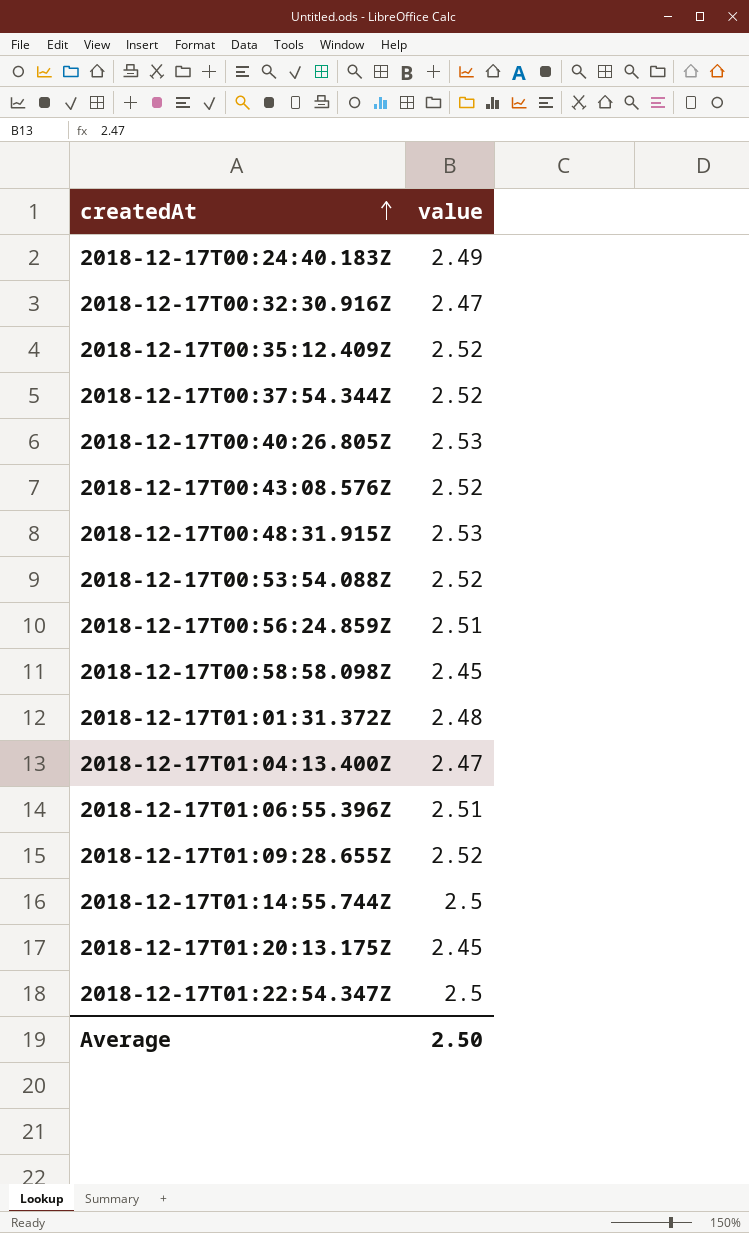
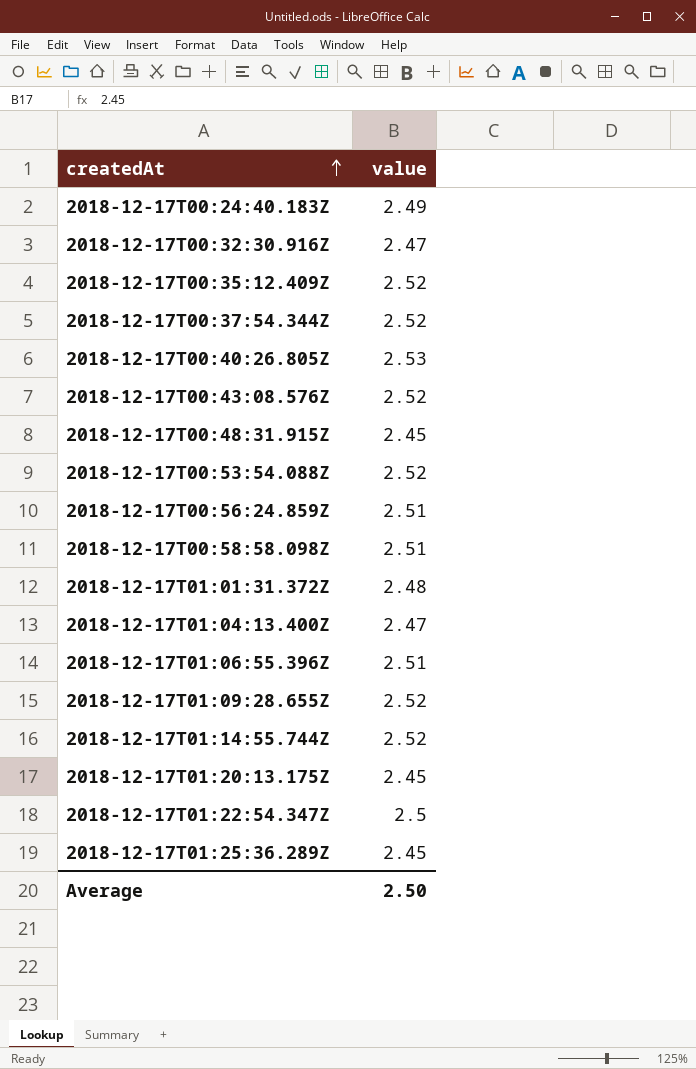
2018-12-17T00:48:31.915Z | value: 2.53 -> 2.45
2018-12-17T00:58:58.098Z | value: 2.45 -> 2.51
2018-12-17T01:14:55.744Z | value: 2.5 -> 2.52
row 2018-12-17T01:25:36.289Z: none -> 2.45

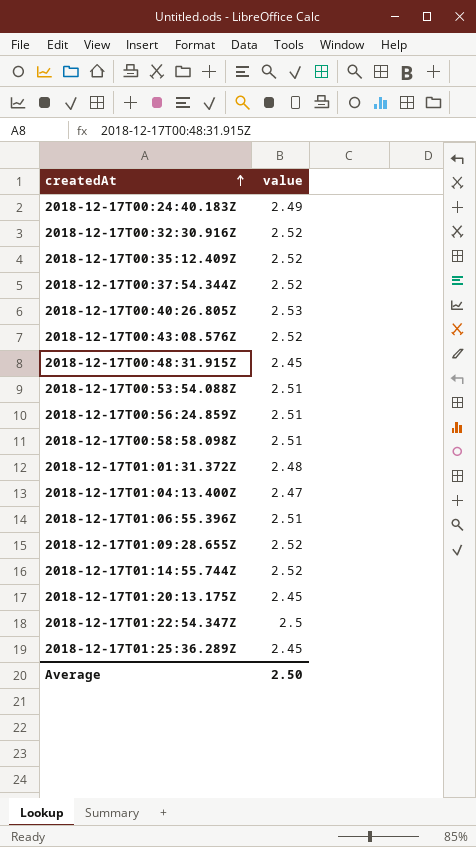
2018-12-17T00:32:30.916Z | value: 2.47 -> 2.52
2018-12-17T00:53:54.088Z | value: 2.52 -> 2.51

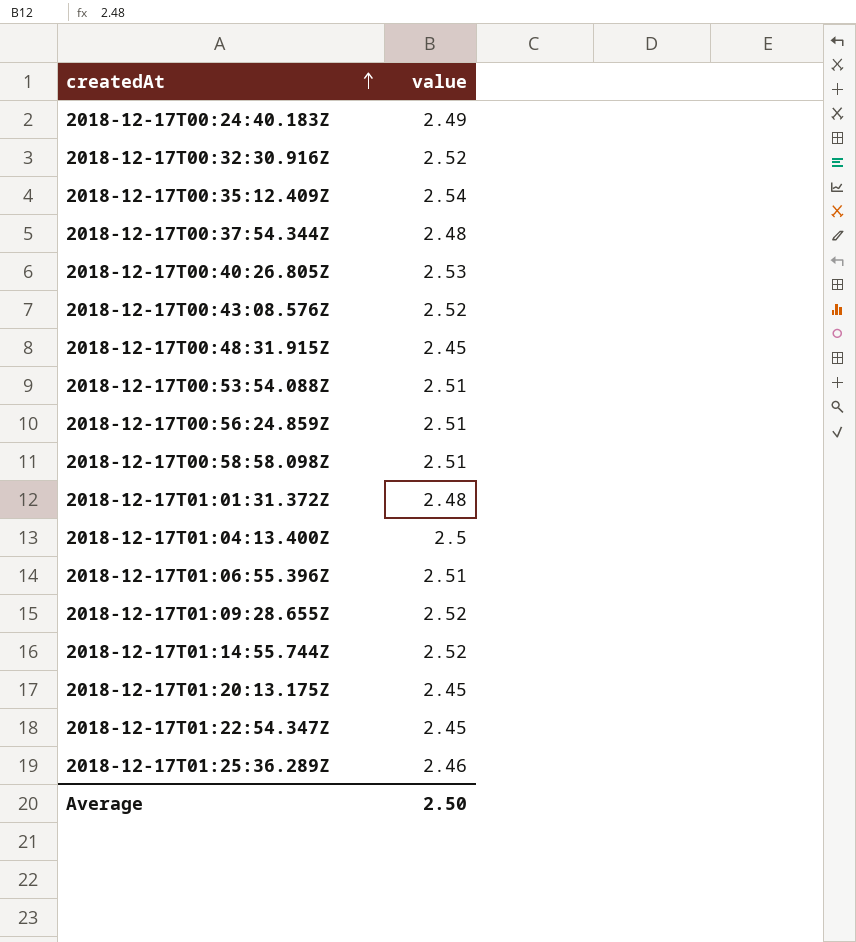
2018-12-17T00:35:12.409Z | value: 2.52 -> 2.54
2018-12-17T00:37:54.344Z | value: 2.52 -> 2.48
2018-12-17T01:04:13.400Z | value: 2.47 -> 2.5
2018-12-17T01:22:54.347Z | value: 2.5 -> 2.45
2018-12-17T01:25:36.289Z | value: 2.45 -> 2.46

